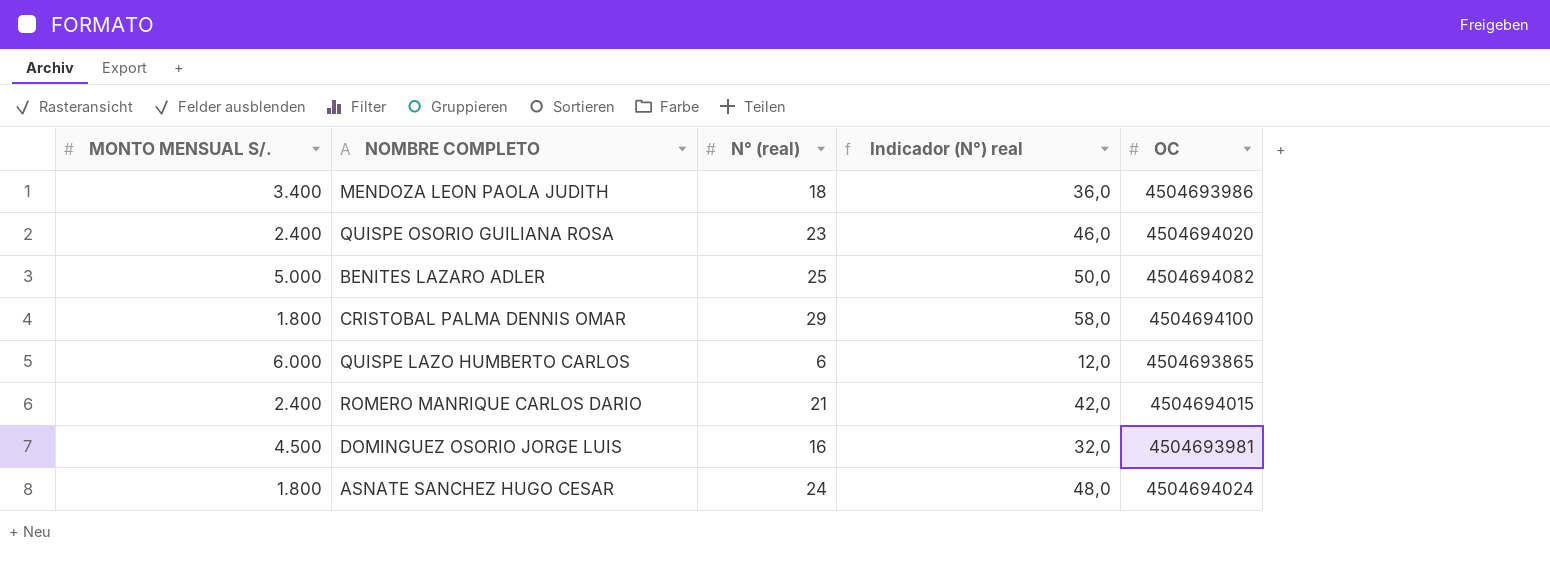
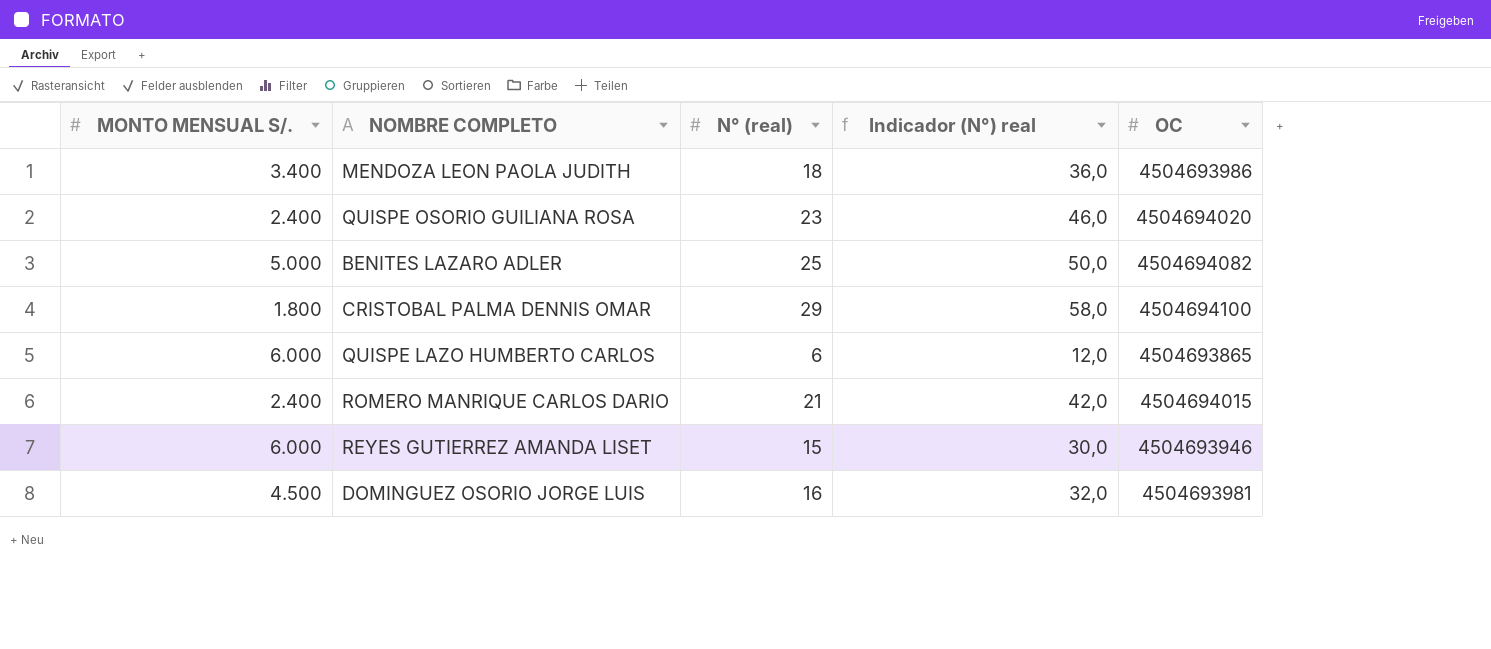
row ASNATE SANCHEZ HUGO CESAR: 1.800 | 24 | 48,0 | 4504694024 -> none
row REYES GUTIERREZ AMANDA LISET: none -> 6.000 | 15 | 30,0 | 4504693946

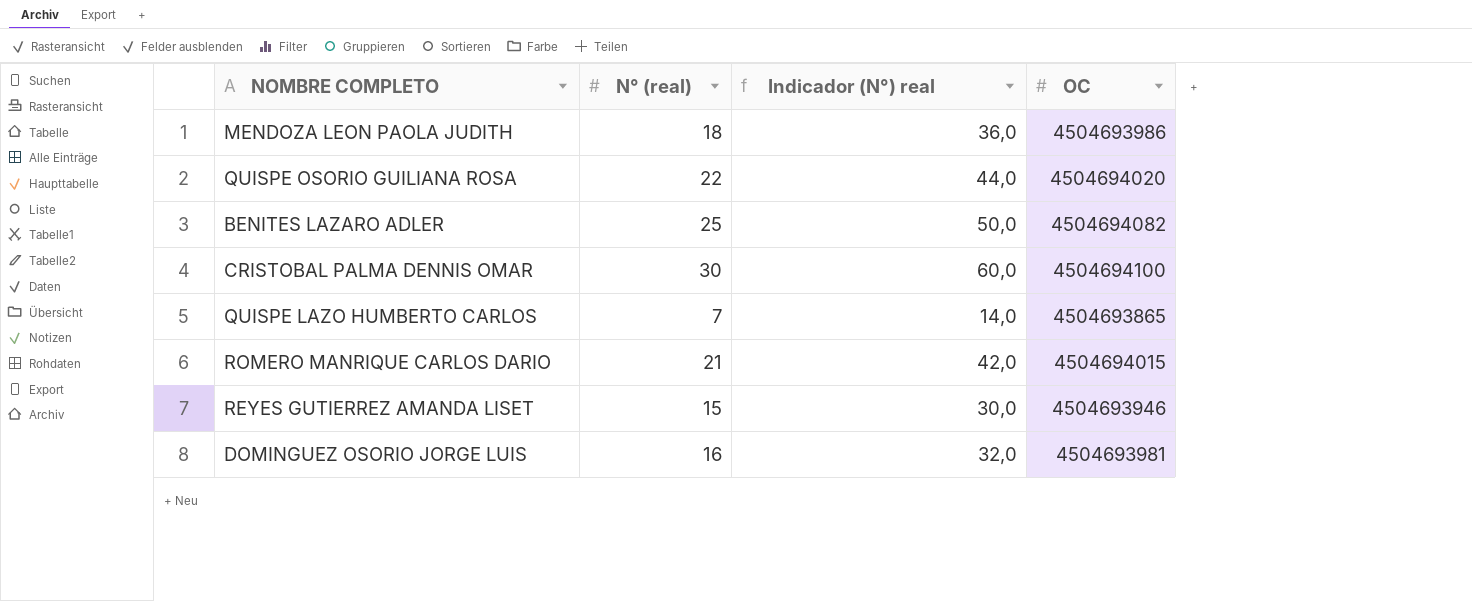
column MONTO MENSUAL S/. | position: 1 -> none
QUISPE OSORIO GUILIANA ROSA | N° (real): 23 -> 22
QUISPE OSORIO GUILIANA ROSA | Indicador (N°) real: 46,0 -> 44,0
CRISTOBAL PALMA DENNIS OMAR | N° (real): 29 -> 30
CRISTOBAL PALMA DENNIS OMAR | Indicador (N°) real: 58,0 -> 60,0
QUISPE LAZO HUMBERTO CARLOS | N° (real): 6 -> 7
QUISPE LAZO HUMBERTO CARLOS | Indicador (N°) real: 12,0 -> 14,0

